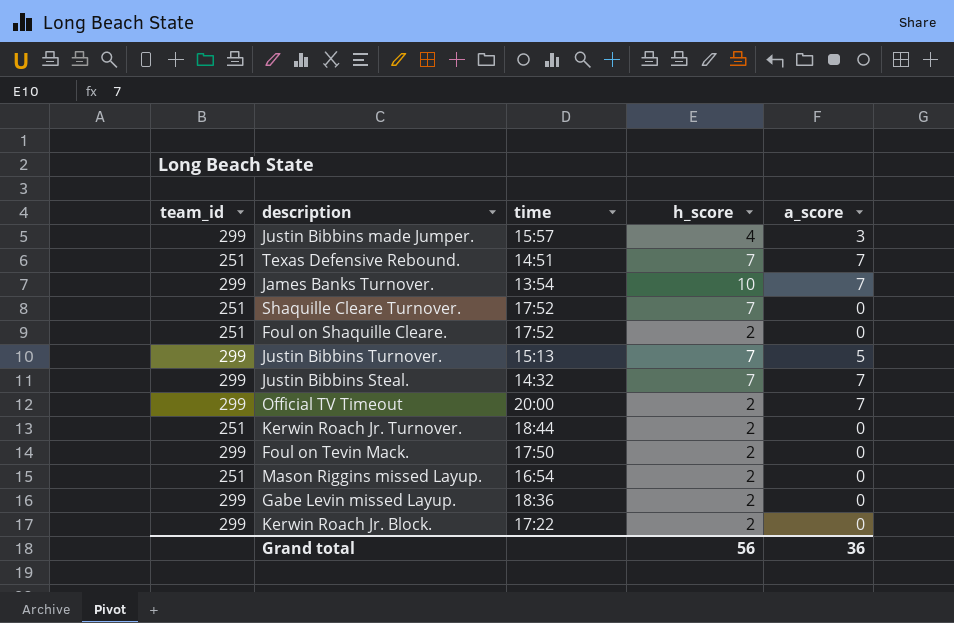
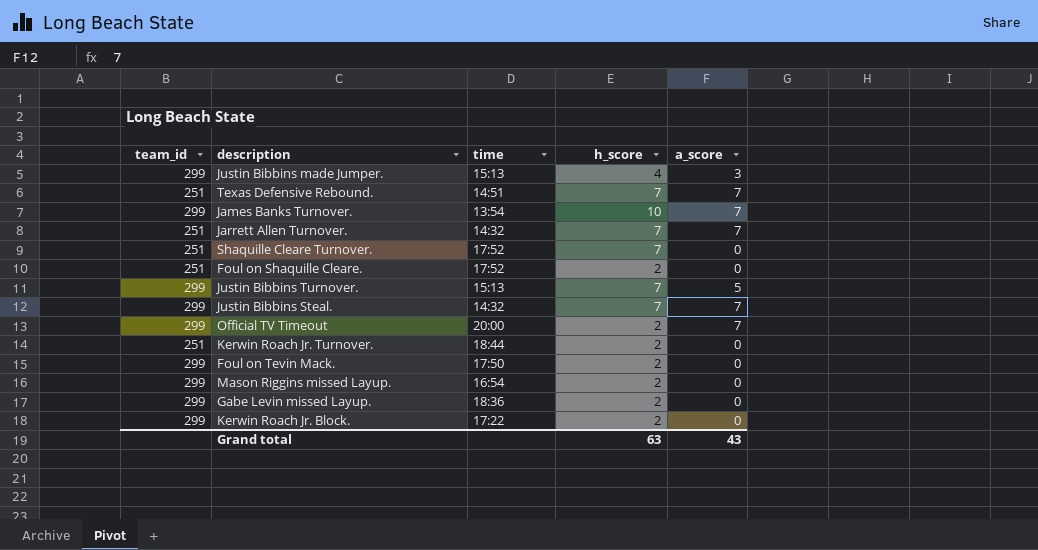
Justin Bibbins made Jumper. | time: 15:57 -> 15:13
row Jarrett Allen Turnover.: none -> 251 | 14:32 | 7 | 7
Mason Riggins missed Layup. | team_id: 251 -> 299
Grand total | h_score: 56 -> 63
Grand total | a_score: 36 -> 43

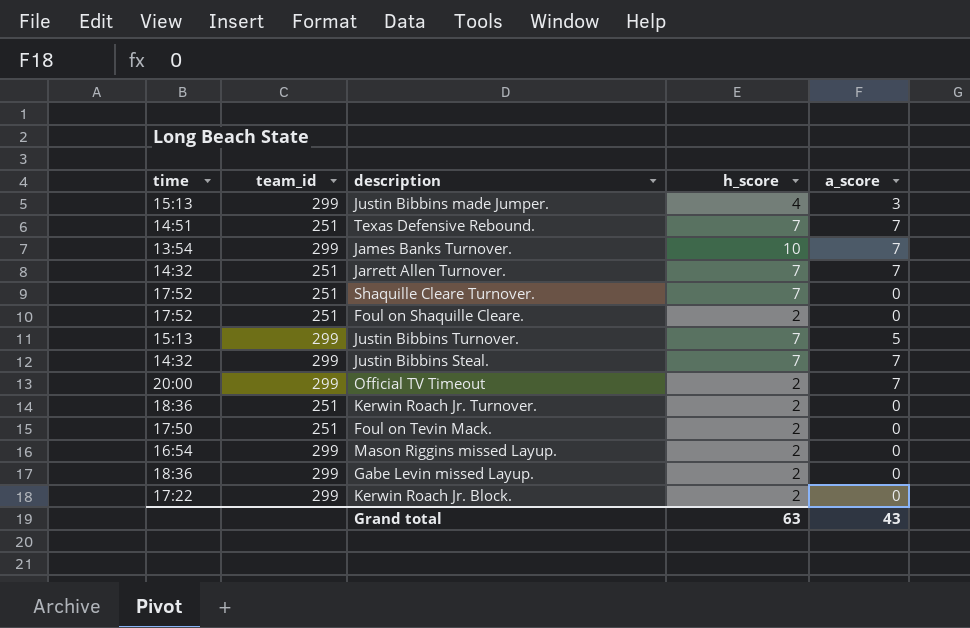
column time | position: 3 -> 1
Kerwin Roach Jr. Turnover. | time: 18:44 -> 18:36
Foul on Tevin Mack. | team_id: 299 -> 251

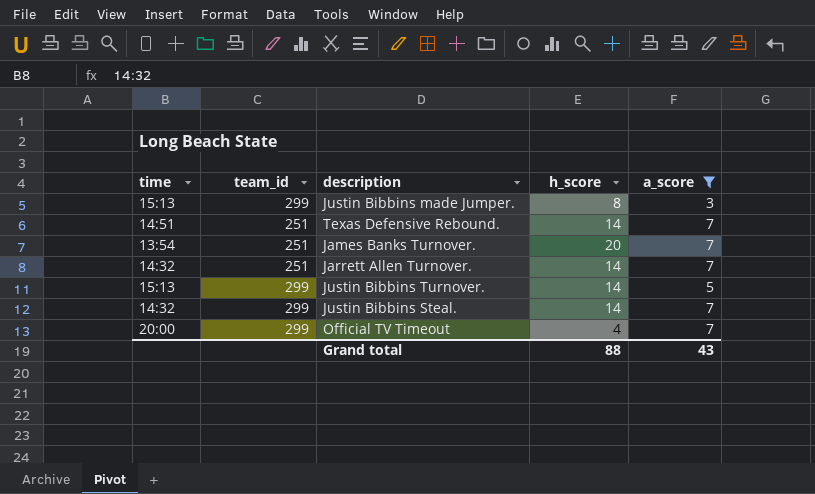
filter: none -> a_score != 0
Justin Bibbins made Jumper. | h_score: 4 -> 8
Texas Defensive Rebound. | h_score: 7 -> 14
James Banks Turnover. | team_id: 299 -> 251
James Banks Turnover. | h_score: 10 -> 20
Jarrett Allen Turnover. | h_score: 7 -> 14
Justin Bibbins Turnover. | h_score: 7 -> 14
Justin Bibbins Steal. | h_score: 7 -> 14
Official TV Timeout | h_score: 2 -> 4
Grand total | h_score: 63 -> 88

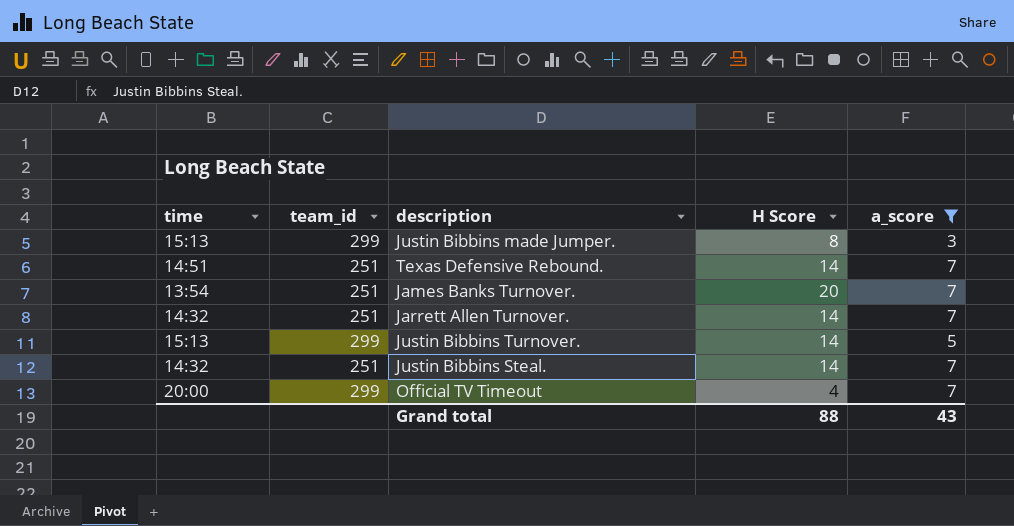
column name: h_score -> H Score
Justin Bibbins Steal. | team_id: 299 -> 251

